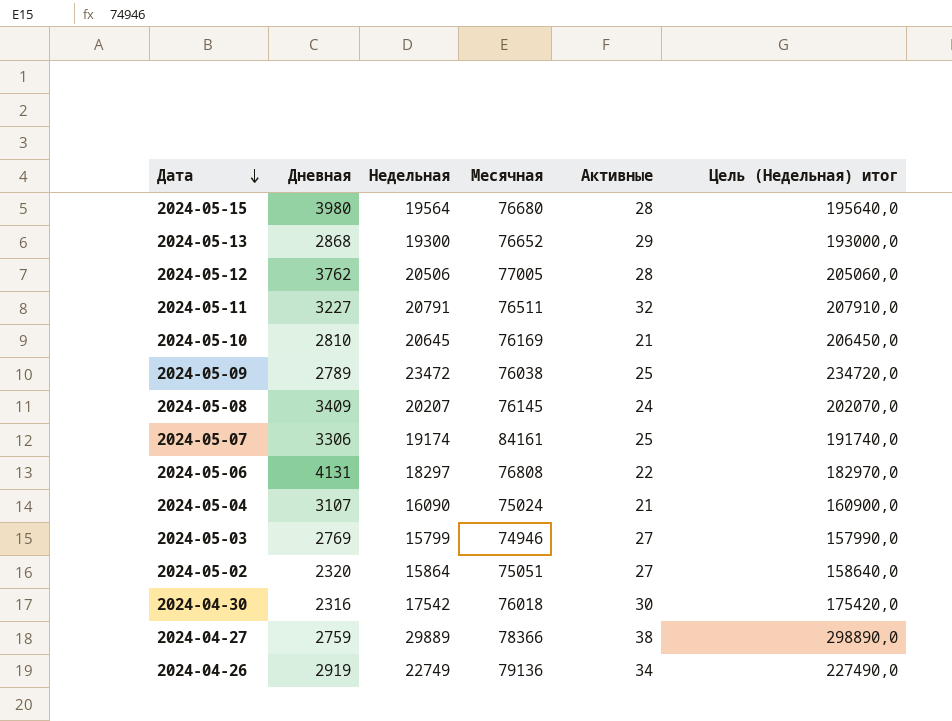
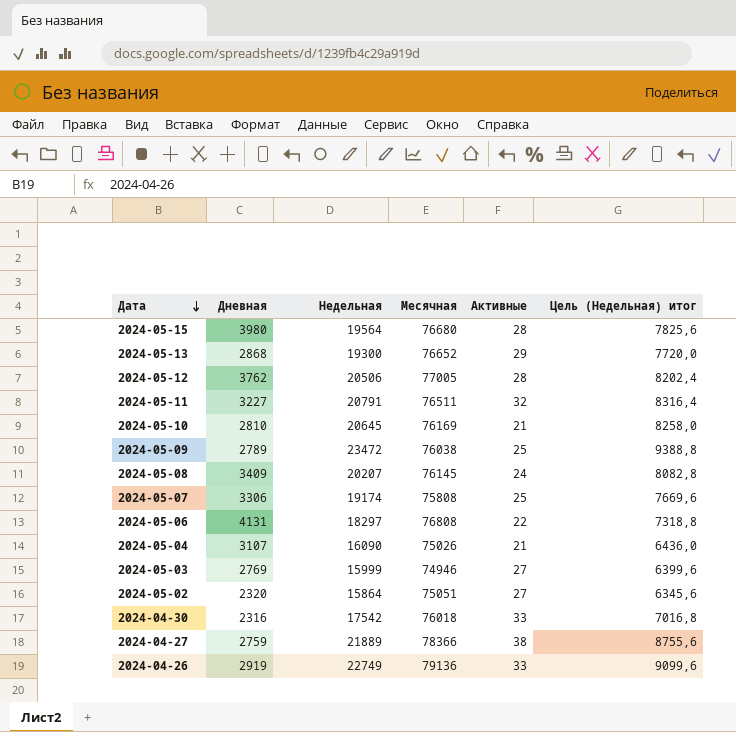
column Цель (Недельная) итог | formula: [Недельная] * 10 -> [Недельная] * 0,4
2024-05-07 | Месячная: 84161 -> 75808
2024-05-04 | Месячная: 75024 -> 75026
2024-05-03 | Недельная: 15799 -> 15999
2024-04-30 | Активные: 30 -> 33
2024-04-27 | Недельная: 29889 -> 21889
2024-04-26 | Активные: 34 -> 33

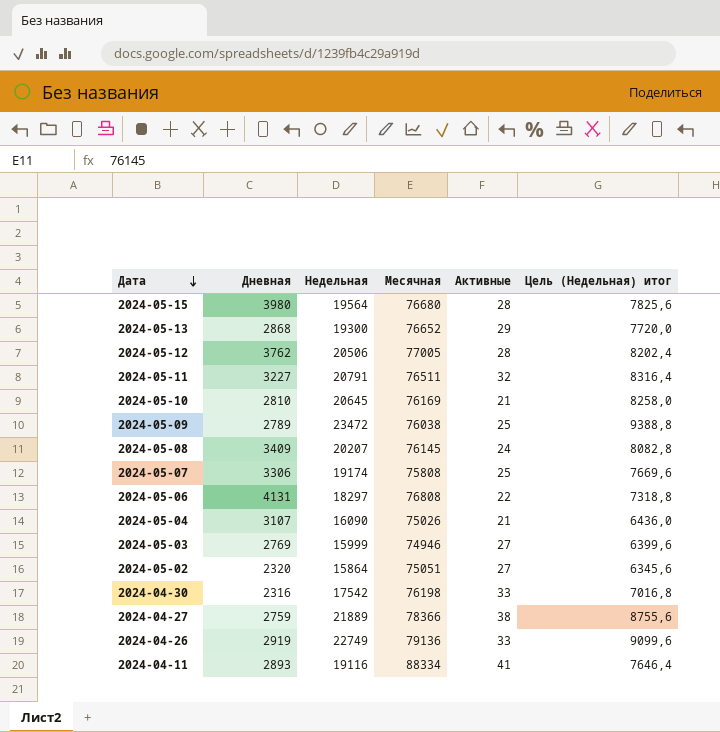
2024-04-30 | Месячная: 76018 -> 76198
row 2024-04-11: none -> 2893 | 19116 | 88334 | 41 | 7646,4

